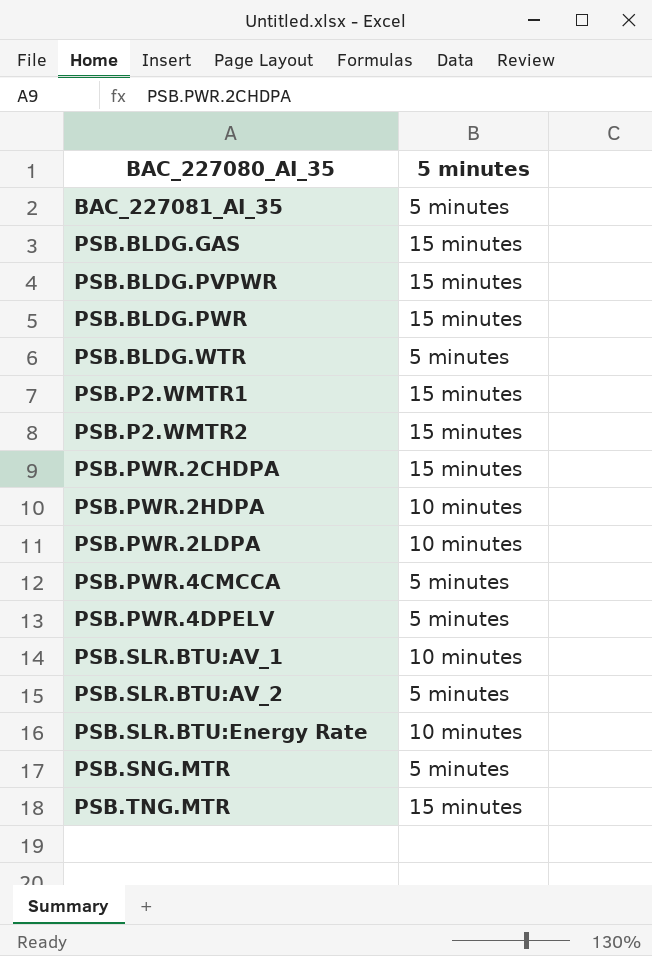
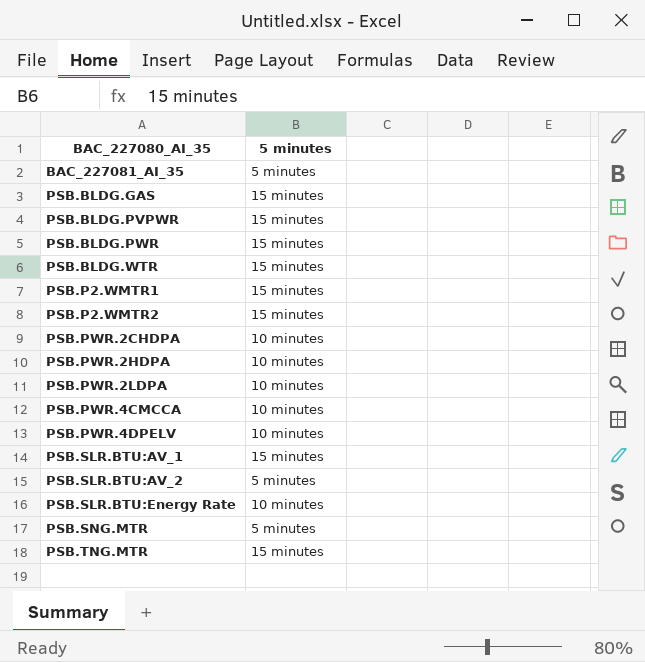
PSB.BLDG.WTR | 5 minutes: 5 minutes -> 15 minutes
PSB.PWR.2CHDPA | 5 minutes: 15 minutes -> 10 minutes
PSB.PWR.4CMCCA | 5 minutes: 5 minutes -> 10 minutes
PSB.PWR.4DPELV | 5 minutes: 5 minutes -> 10 minutes
PSB.SLR.BTU:AV_1 | 5 minutes: 10 minutes -> 15 minutes

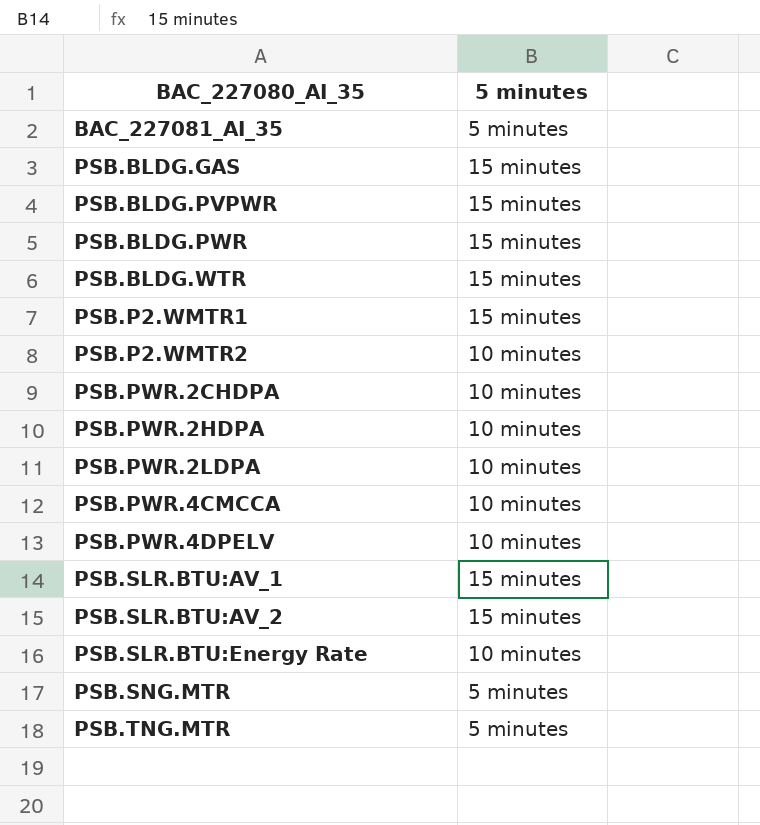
PSB.P2.WMTR2 | 5 minutes: 15 minutes -> 10 minutes
PSB.SLR.BTU:AV_2 | 5 minutes: 5 minutes -> 15 minutes
PSB.TNG.MTR | 5 minutes: 15 minutes -> 5 minutes

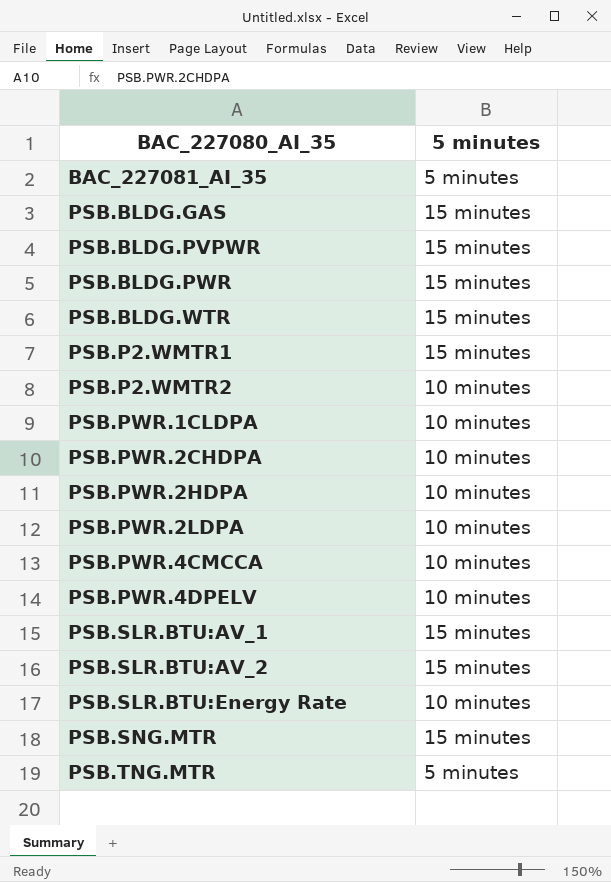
row PSB.PWR.1CLDPA: none -> 10 minutes
PSB.SNG.MTR | 5 minutes: 5 minutes -> 15 minutes

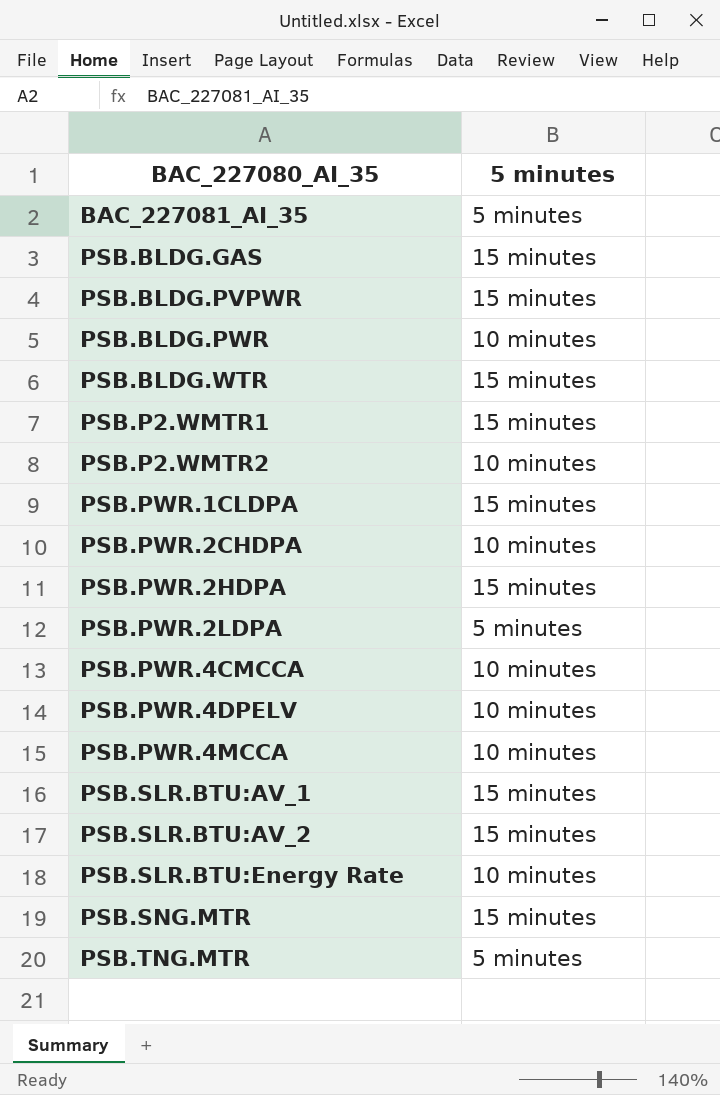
PSB.BLDG.PWR | 5 minutes: 15 minutes -> 10 minutes
PSB.PWR.1CLDPA | 5 minutes: 10 minutes -> 15 minutes
PSB.PWR.2HDPA | 5 minutes: 10 minutes -> 15 minutes
PSB.PWR.2LDPA | 5 minutes: 10 minutes -> 5 minutes
row PSB.PWR.4MCCA: none -> 10 minutes

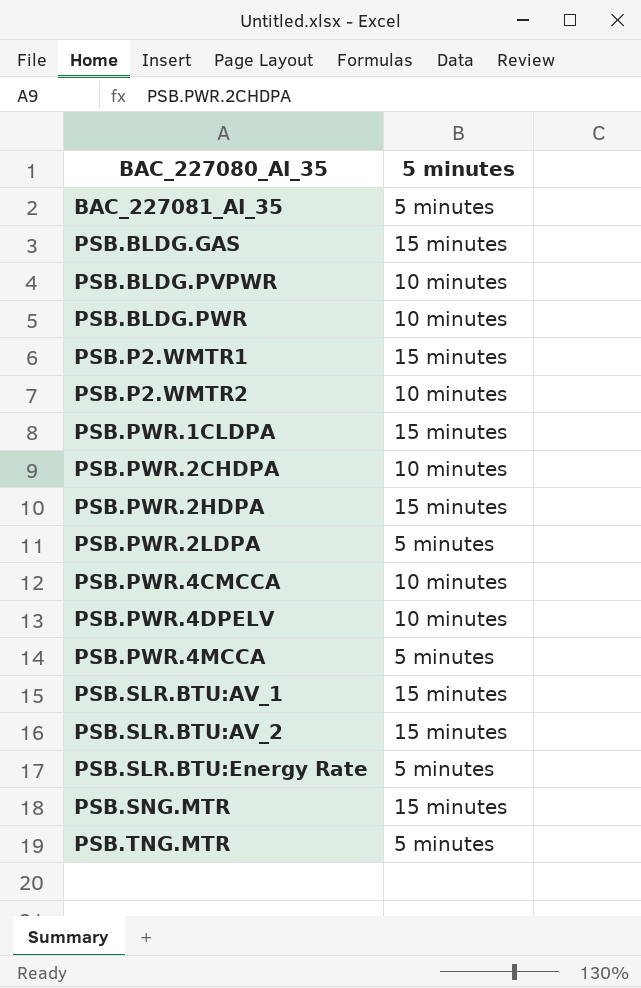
row PSB.BLDG.WTR: 15 minutes -> none
PSB.BLDG.PVPWR | 5 minutes: 15 minutes -> 10 minutes
PSB.PWR.4MCCA | 5 minutes: 10 minutes -> 5 minutes
PSB.SLR.BTU:Energy Rate | 5 minutes: 10 minutes -> 5 minutes

